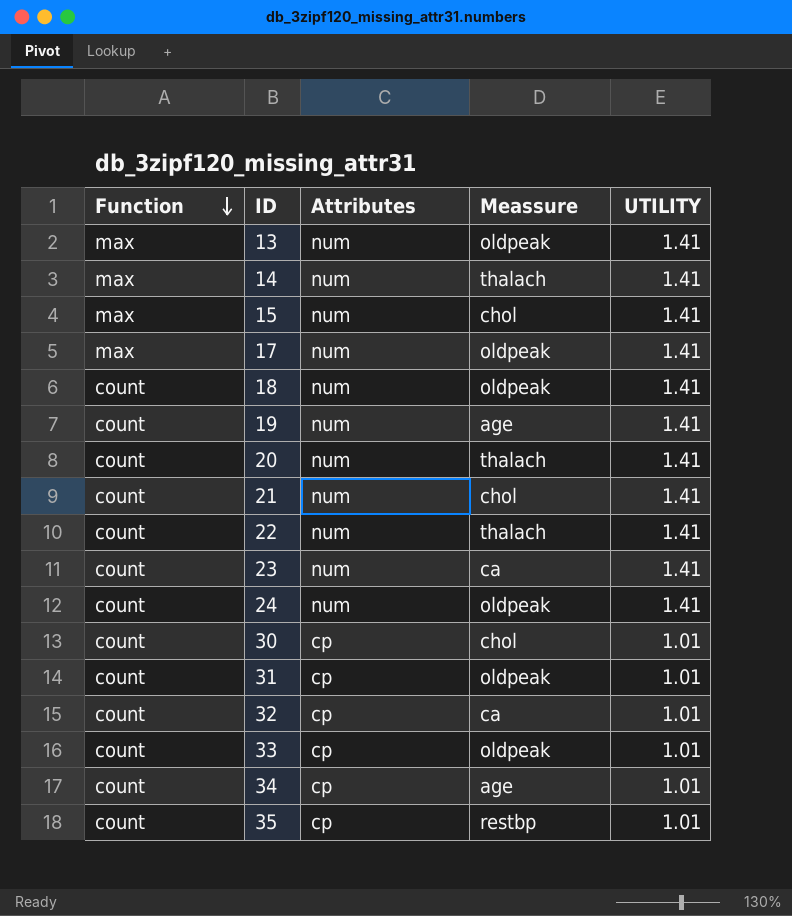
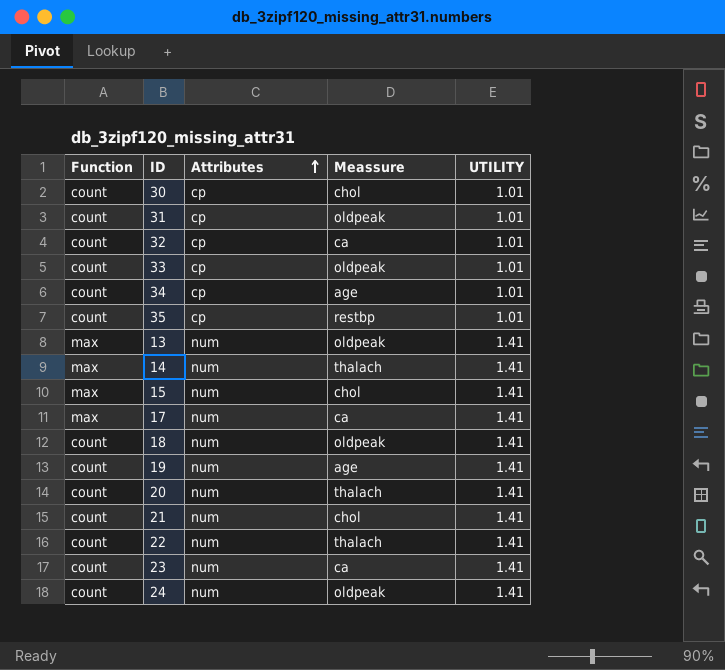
row order: Function descending -> Attributes ascending
17 | Meassure: oldpeak -> ca

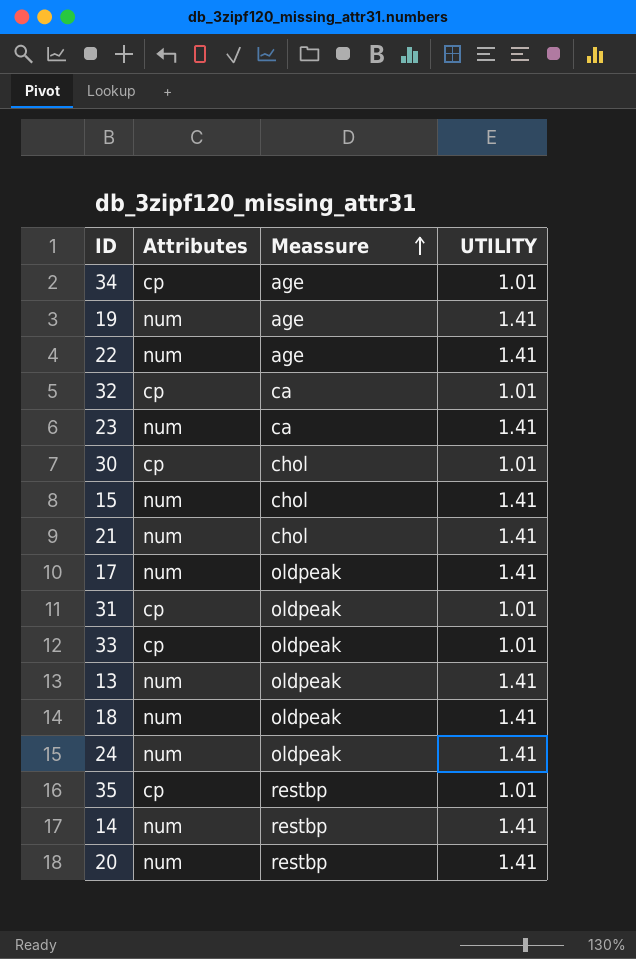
row order: Attributes ascending -> Meassure ascending
column Function | position: 1 -> none
22 | Meassure: thalach -> age
17 | Meassure: ca -> oldpeak
14 | Meassure: thalach -> restbp
20 | Meassure: thalach -> restbp

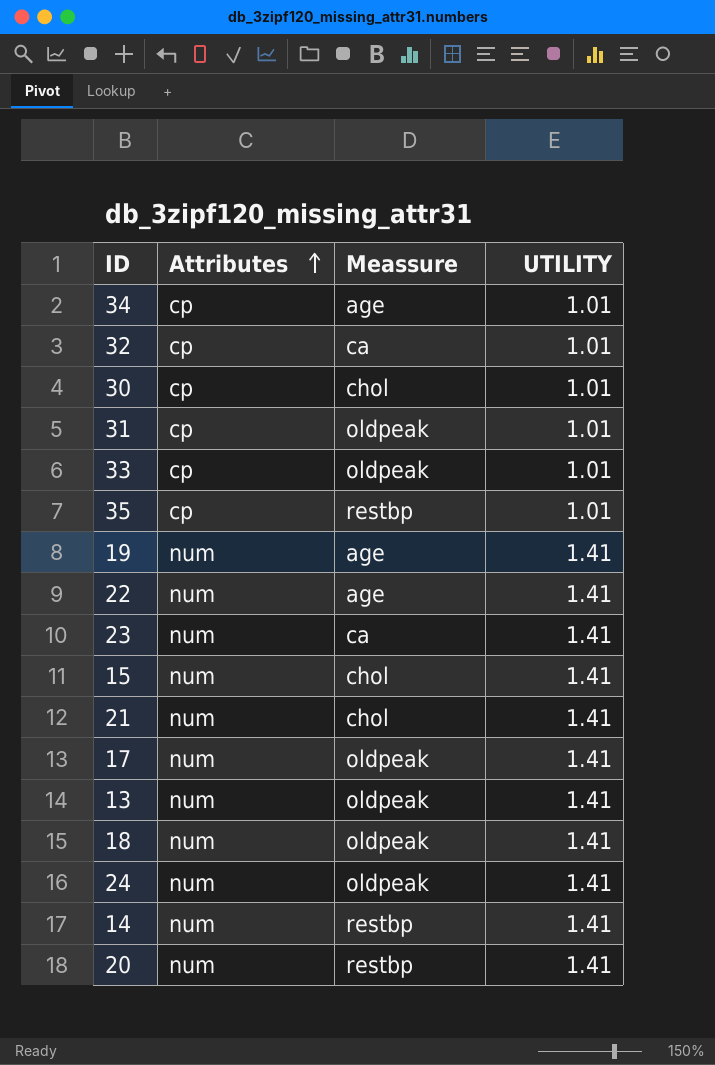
row order: Meassure ascending -> Attributes ascending

